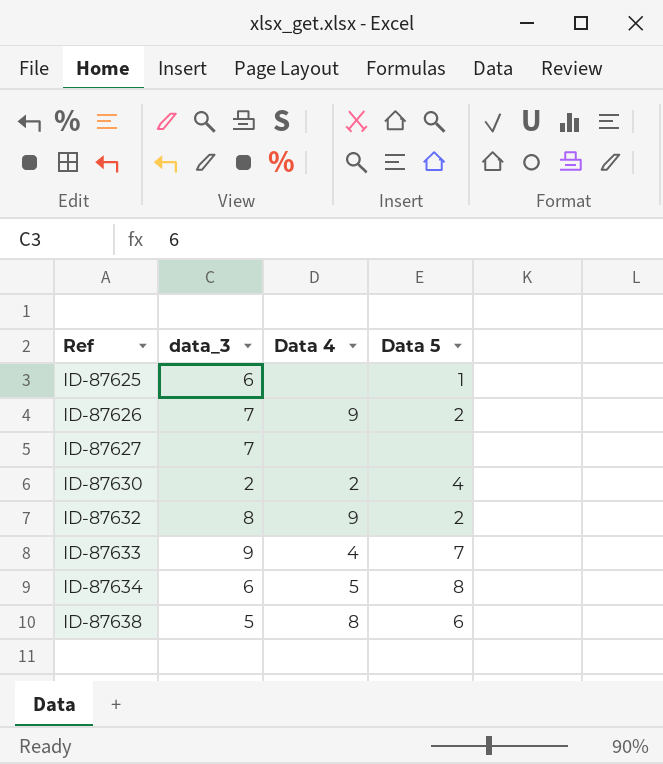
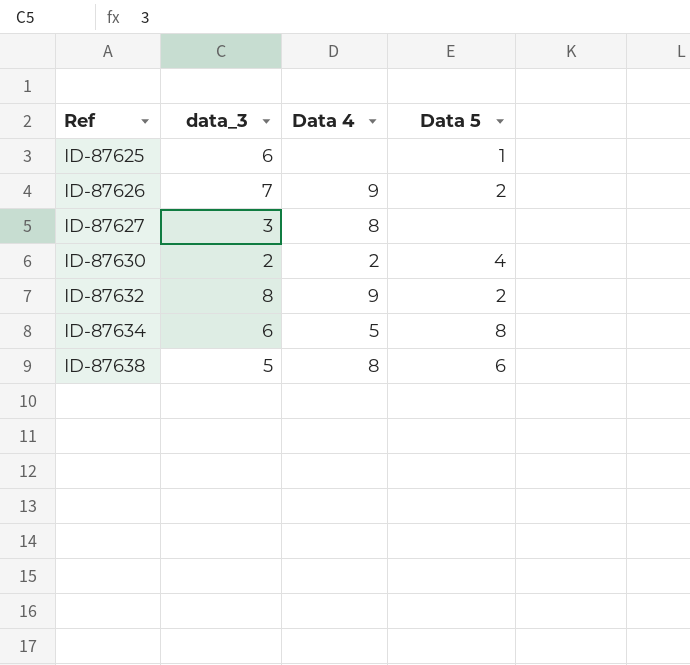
row ID-87633: 9 | 4 | 7 -> none
ID-87627 | data_3: 7 -> 3
ID-87627 | Data 4: none -> 8

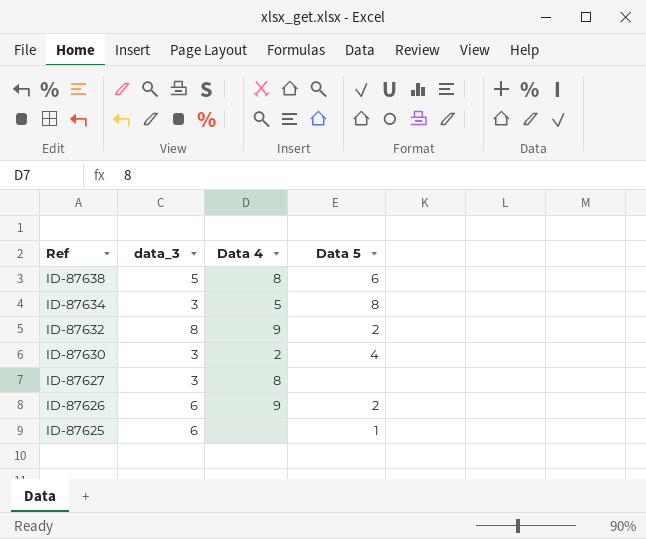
row order: Ref ascending -> Ref descending
ID-87634 | data_3: 6 -> 3
ID-87630 | data_3: 2 -> 3
ID-87626 | data_3: 7 -> 6

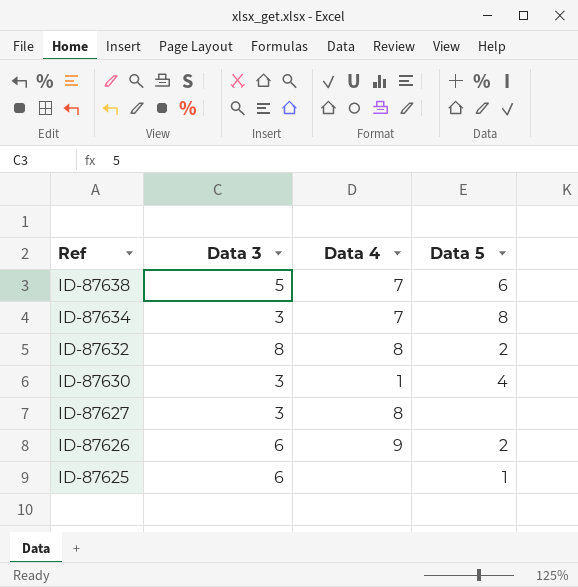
column name: data_3 -> Data 3
ID-87638 | Data 4: 8 -> 7
ID-87634 | Data 4: 5 -> 7
ID-87632 | Data 4: 9 -> 8
ID-87630 | Data 4: 2 -> 1

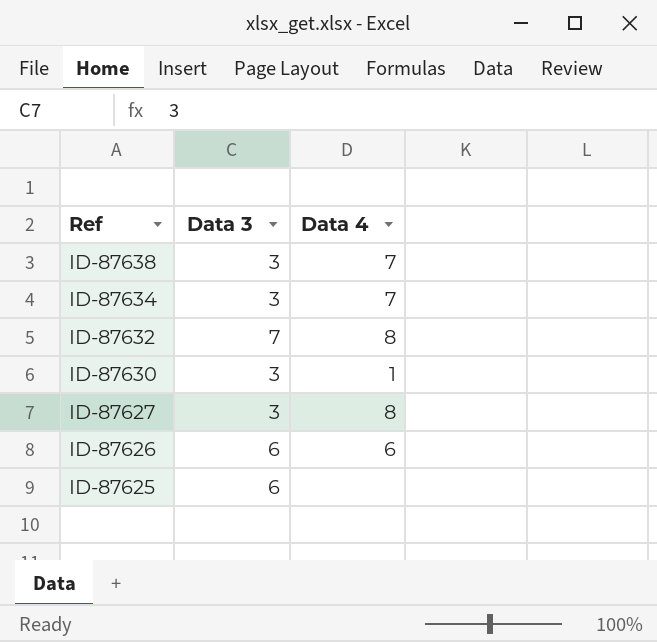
column Data 5 | position: 4 -> none
ID-87638 | Data 3: 5 -> 3
ID-87632 | Data 3: 8 -> 7
ID-87626 | Data 4: 9 -> 6

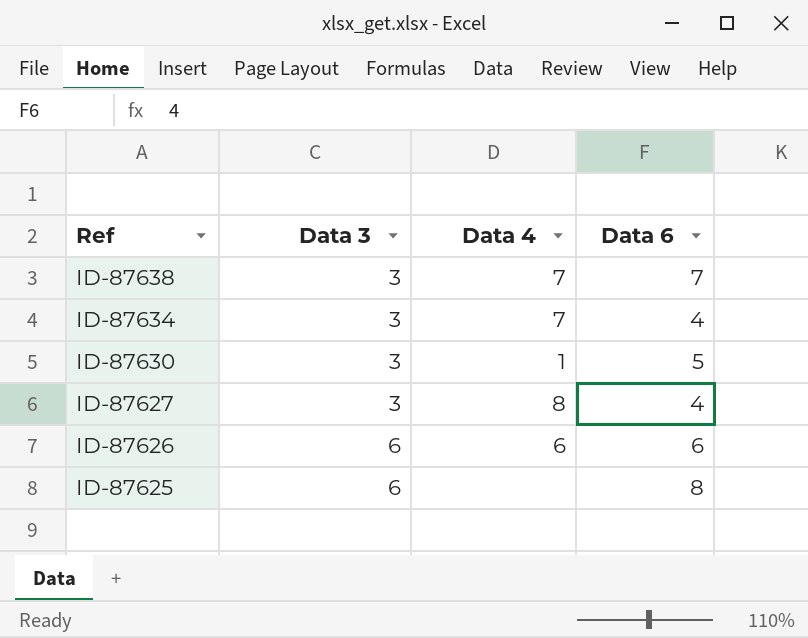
column Data 6 | position: none -> 4
row ID-87632: 7 | 8 -> none

